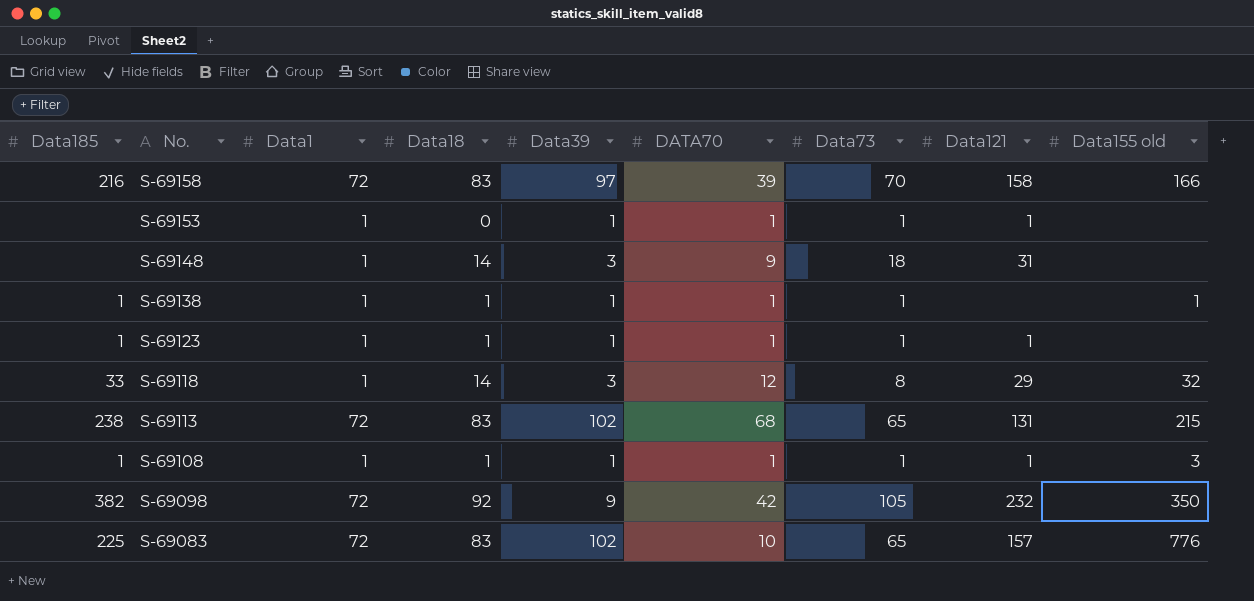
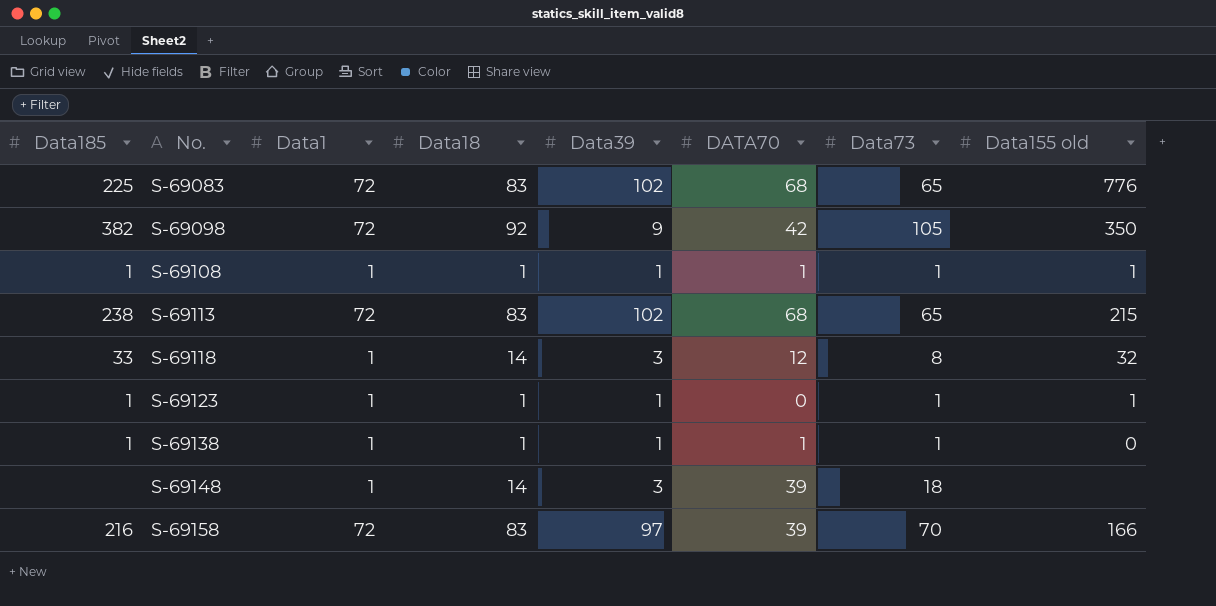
row order: No. descending -> No. ascending
column Data121 | position: 8 -> none
row S-69153: none | 1 | 0 | 1 | 1 | 1 | 1 | none -> none
S-69083 | DATA70: 10 -> 68
S-69108 | Data155 old: 3 -> 1
S-69123 | DATA70: 1 -> 0
S-69123 | Data155 old: none -> 1
S-69138 | Data155 old: 1 -> 0
S-69148 | DATA70: 9 -> 39

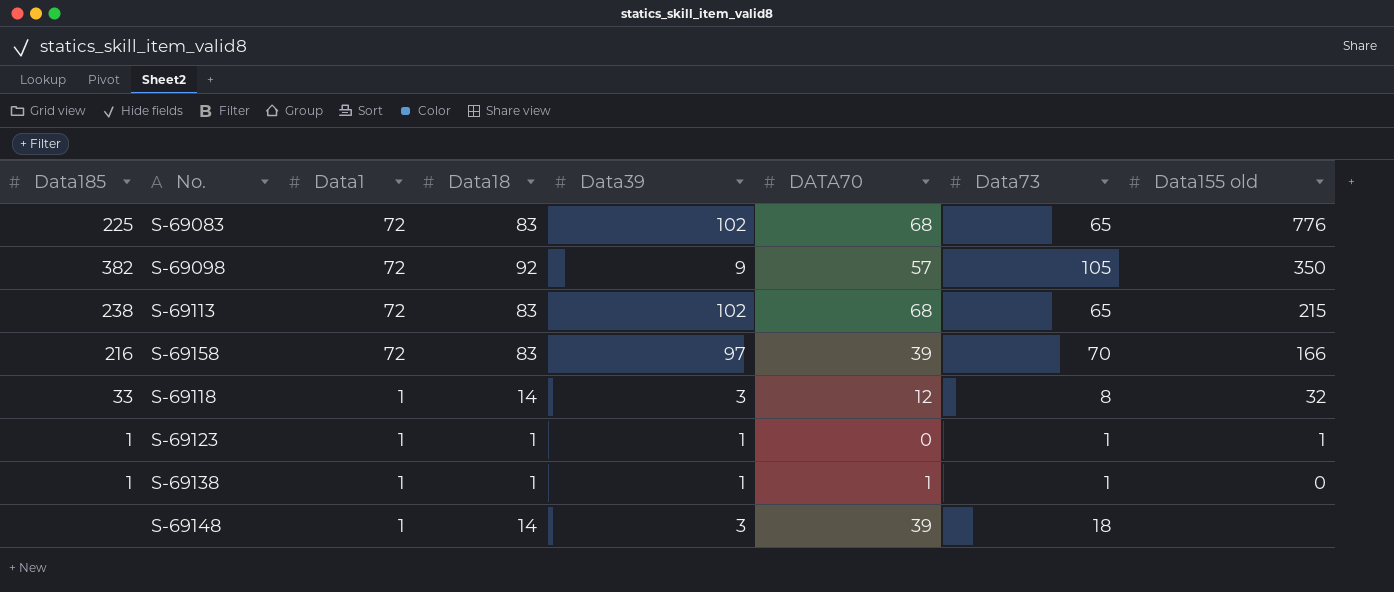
row order: No. ascending -> Data1 descending
row S-69108: 1 | 1 | 1 | 1 | 1 | 1 | 1 -> none
S-69098 | DATA70: 42 -> 57

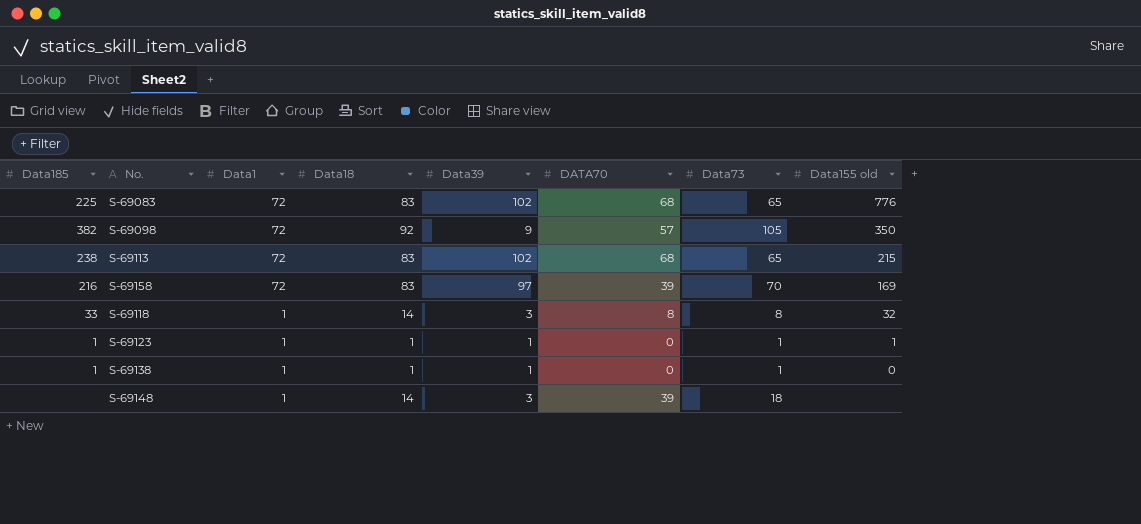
S-69158 | Data155 old: 166 -> 169
S-69118 | DATA70: 12 -> 8
S-69138 | DATA70: 1 -> 0

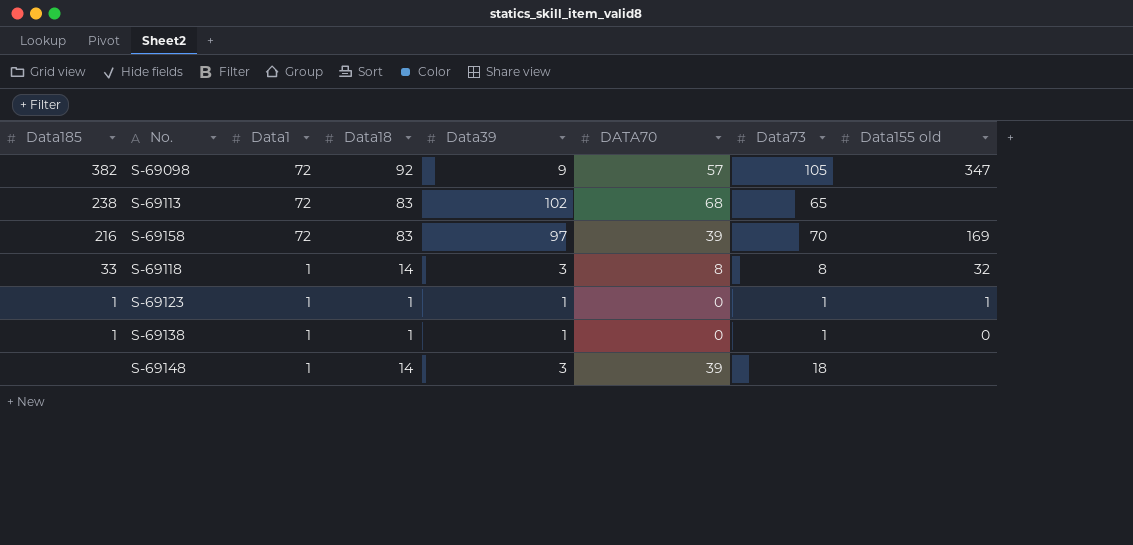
row S-69083: 225 | 72 | 83 | 102 | 68 | 65 | 776 -> none
S-69098 | Data155 old: 350 -> 347
S-69113 | Data155 old: 215 -> none

